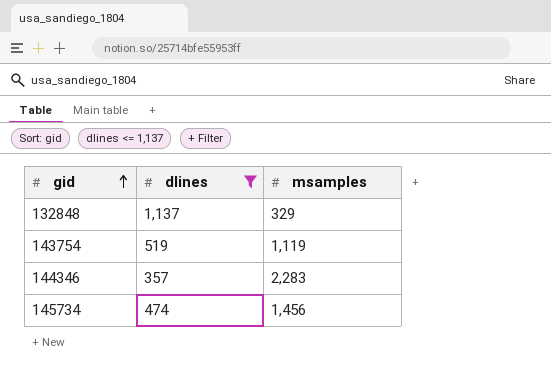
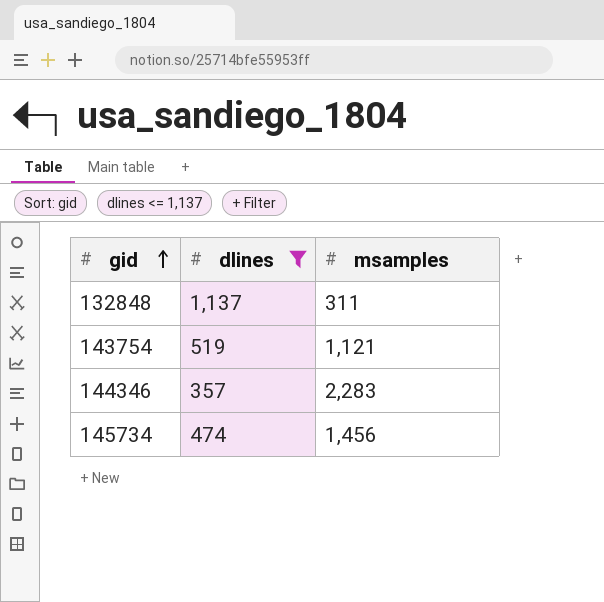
132848 | msamples: 329 -> 311
143754 | msamples: 1,119 -> 1,121

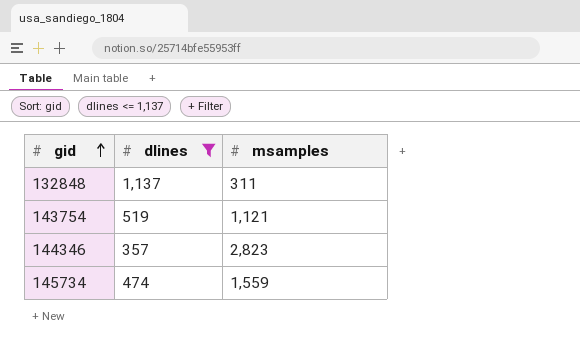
144346 | msamples: 2,283 -> 2,823
145734 | msamples: 1,456 -> 1,559

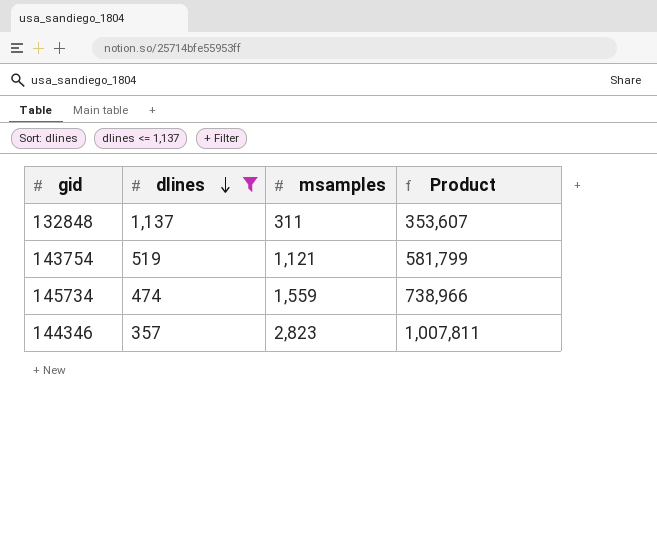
row order: gid ascending -> dlines descending
column Product | formula: none -> [dlines] * [msamples]

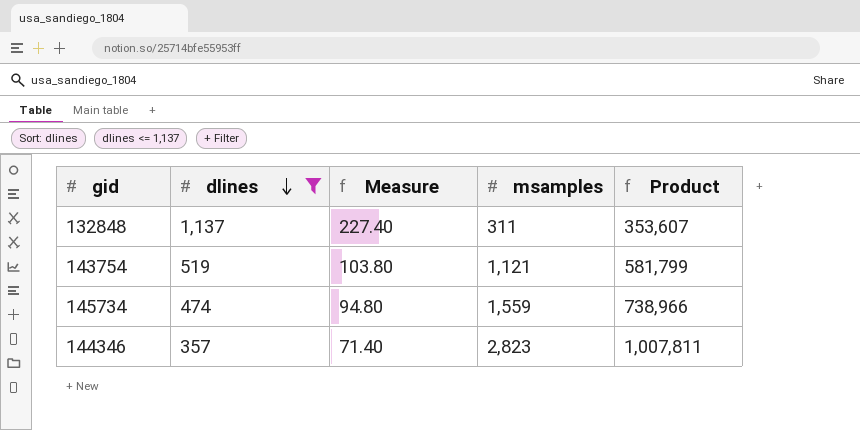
column Measure | formula: none -> [dlines] * 0.2

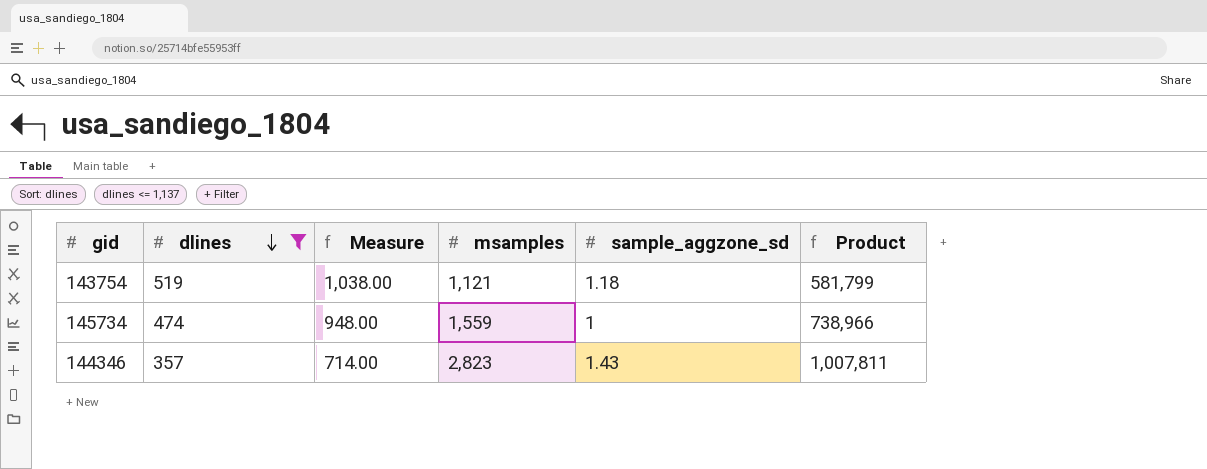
column Measure | formula: [dlines] * 0.2 -> [dlines] * 2
column sample_aggzone_sd | position: none -> 5
row 132848: 1,137 | 227.40 | 311 | 353,607 -> none

